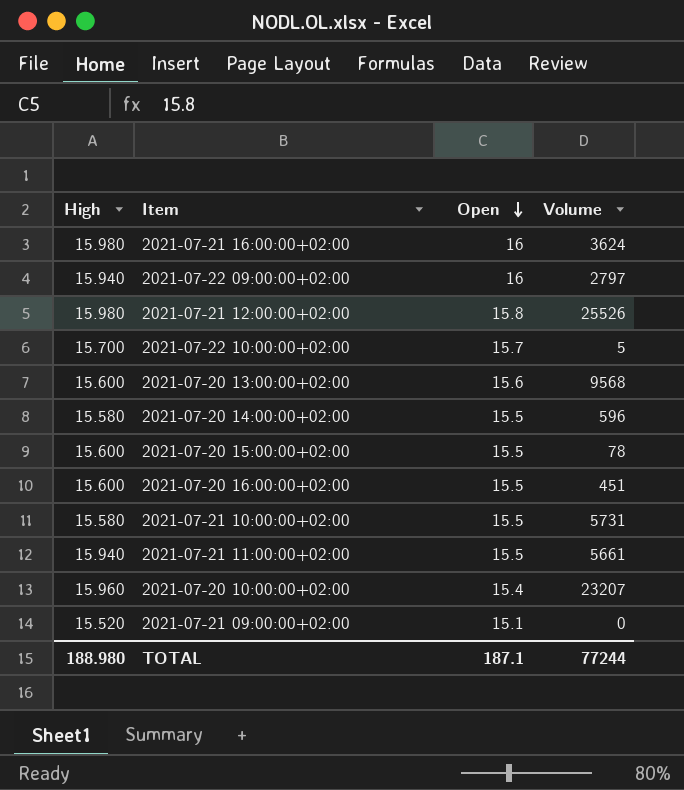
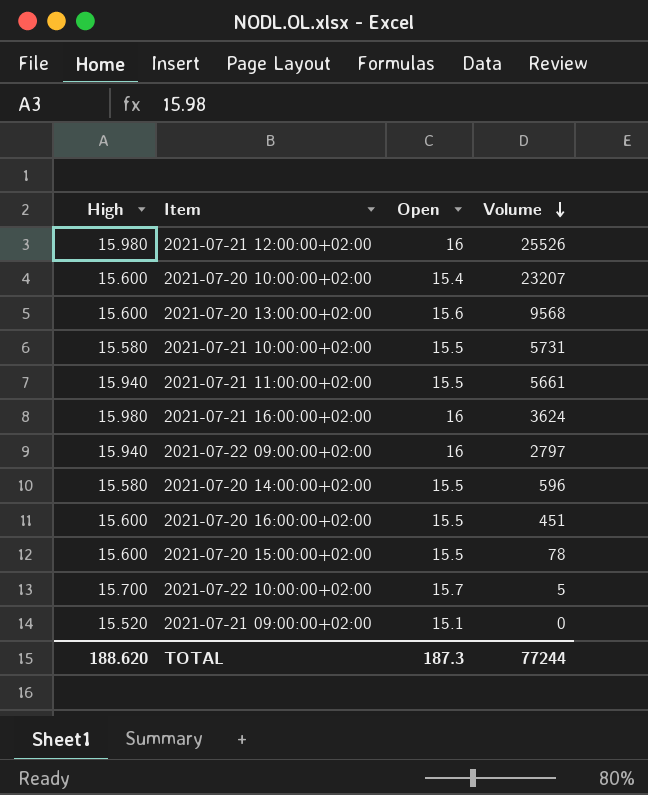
row order: Open descending -> Volume descending
2021-07-21 12:00:00+02:00 | Open: 15.8 -> 16
2021-07-20 10:00:00+02:00 | High: 15.960 -> 15.600
TOTAL | High: 188.980 -> 188.620
TOTAL | Open: 187.1 -> 187.3

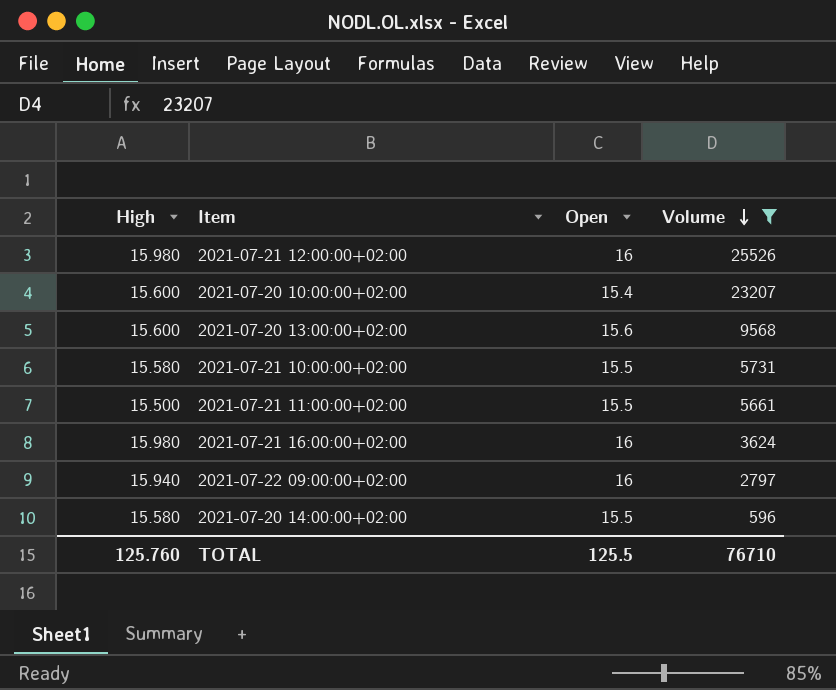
filter: none -> Volume >= 596
2021-07-21 11:00:00+02:00 | High: 15.940 -> 15.500
TOTAL | High: 188.620 -> 125.760
TOTAL | Open: 187.3 -> 125.5
TOTAL | Volume: 77244 -> 76710

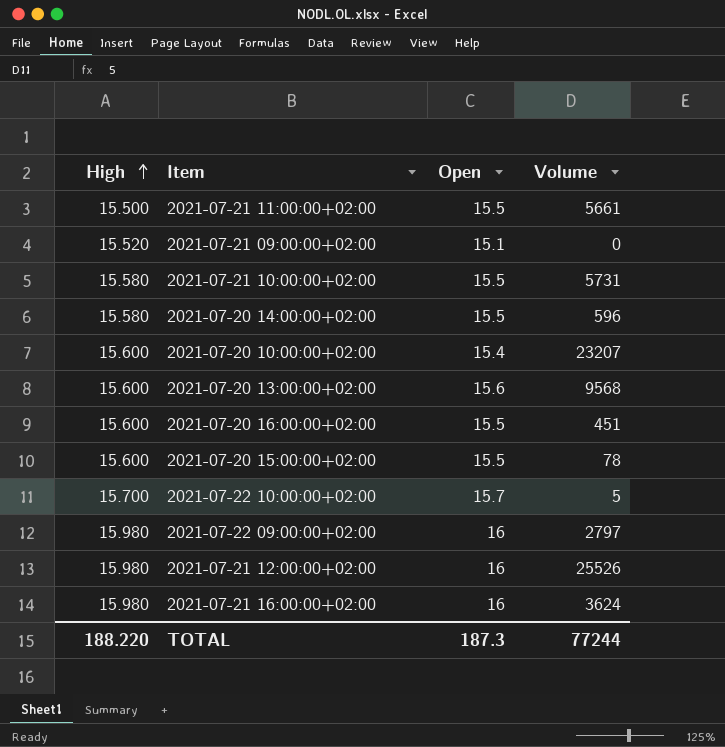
filter: Volume >= 596 -> none
row order: Volume descending -> High ascending
2021-07-22 09:00:00+02:00 | High: 15.940 -> 15.980
TOTAL | High: 125.760 -> 188.220
TOTAL | Open: 125.5 -> 187.3
TOTAL | Volume: 76710 -> 77244

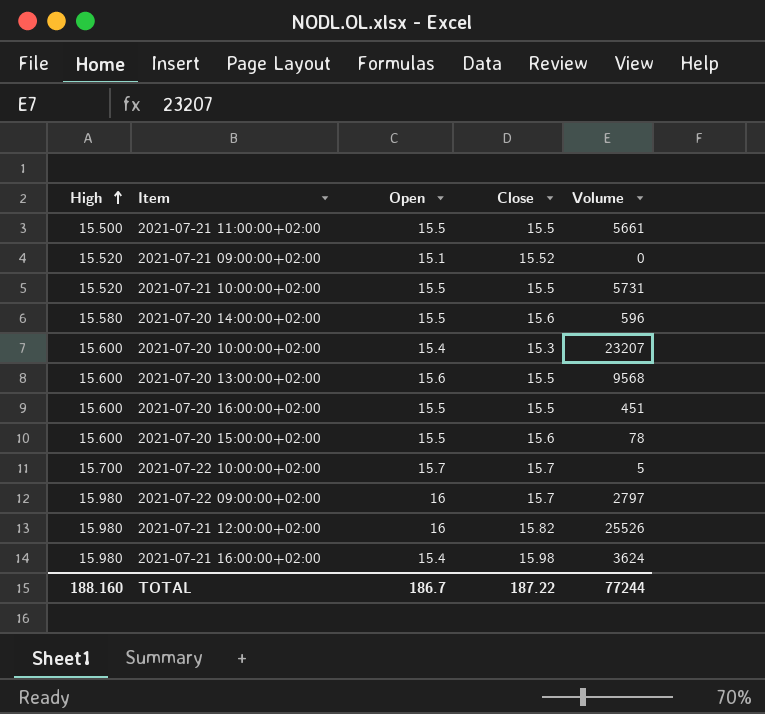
column Close | position: none -> 4
2021-07-21 10:00:00+02:00 | High: 15.580 -> 15.520
2021-07-21 16:00:00+02:00 | Open: 16 -> 15.4
TOTAL | High: 188.220 -> 188.160
TOTAL | Open: 187.3 -> 186.7

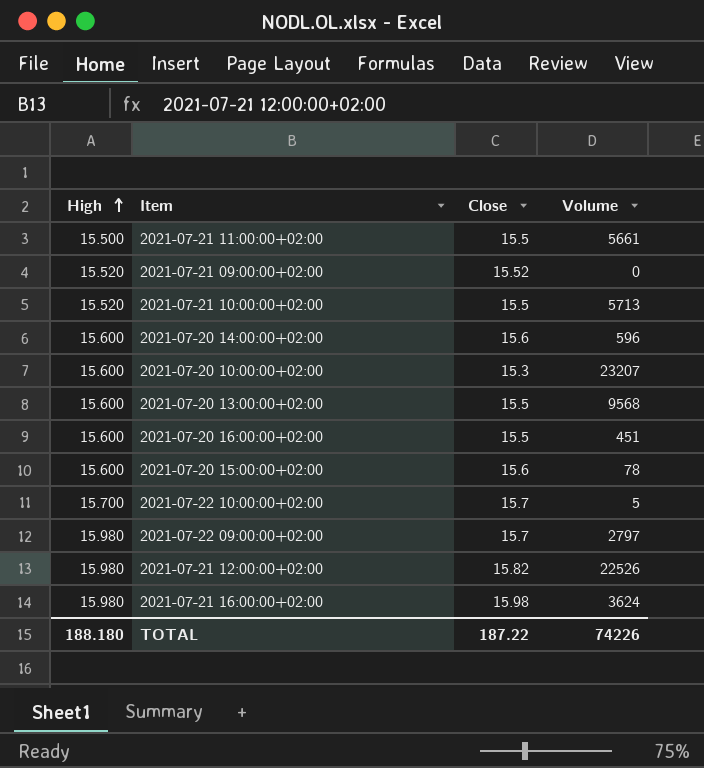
column Open | position: 3 -> none
2021-07-21 10:00:00+02:00 | Volume: 5731 -> 5713
2021-07-20 14:00:00+02:00 | High: 15.580 -> 15.600
2021-07-21 12:00:00+02:00 | Volume: 25526 -> 22526
TOTAL | High: 188.160 -> 188.180
TOTAL | Volume: 77244 -> 74226

